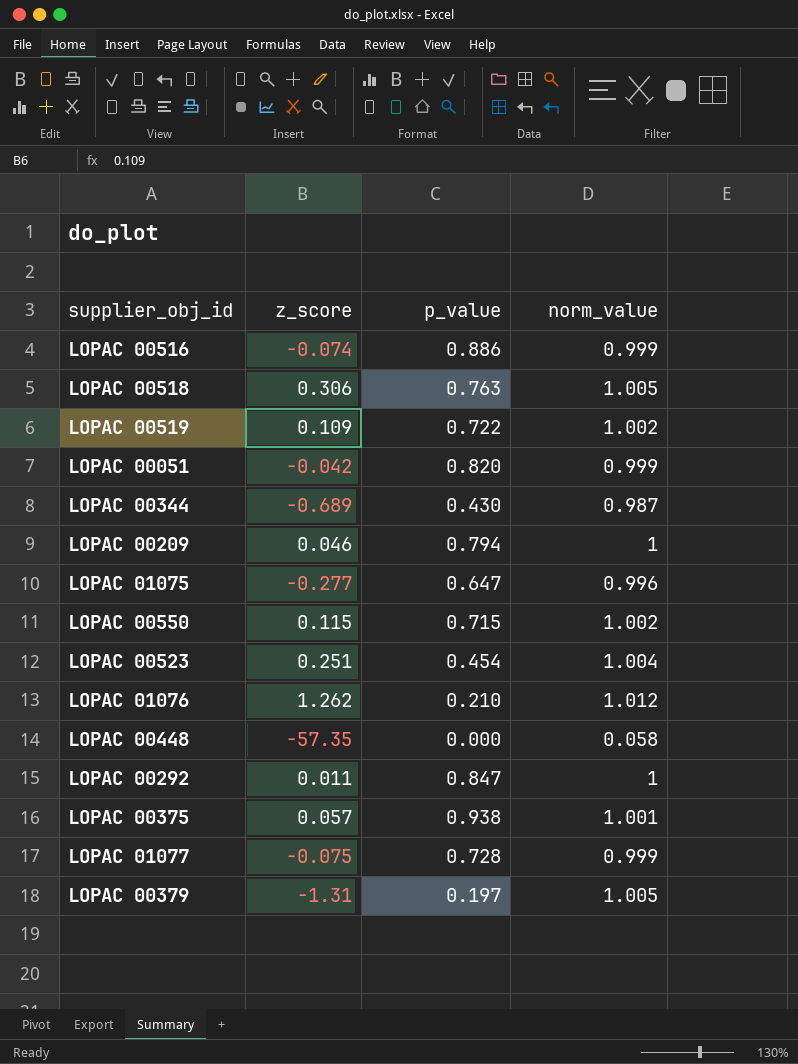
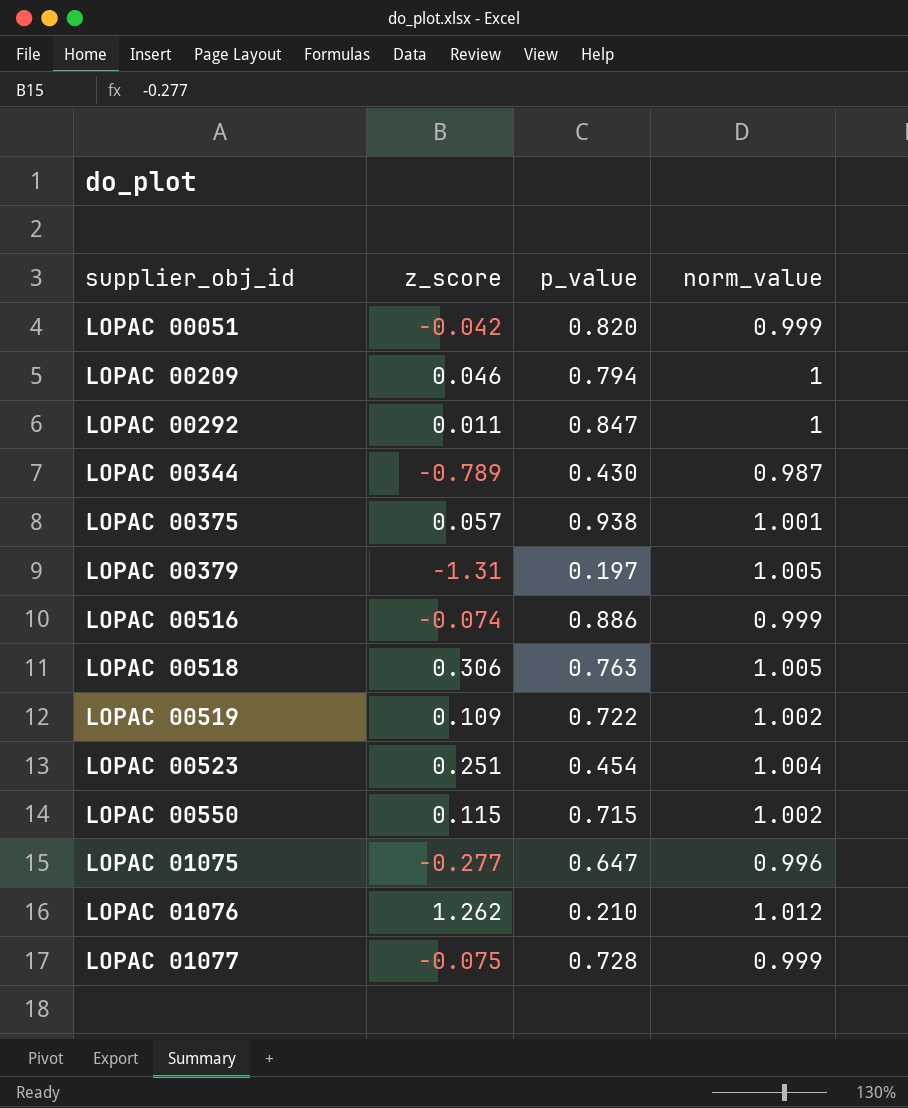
row order: none -> supplier_obj_id ascending
row LOPAC 00448: -57.35 | 0.000 | 0.058 -> none
LOPAC 00344 | z_score: -0.689 -> -0.789

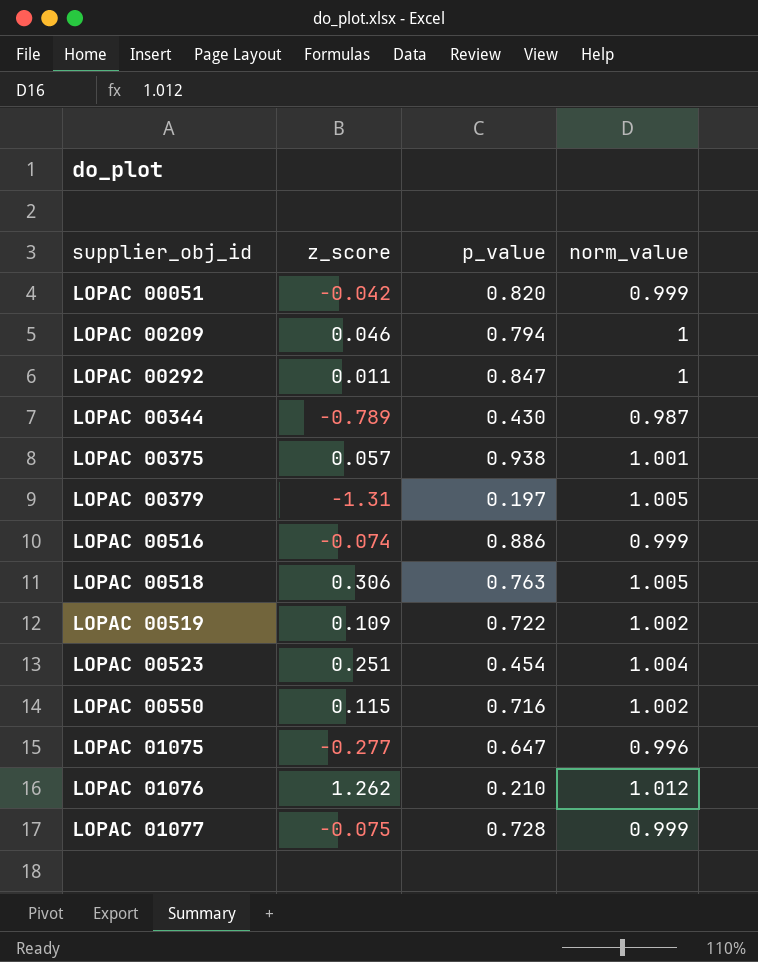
LOPAC 00550 | p_value: 0.715 -> 0.716

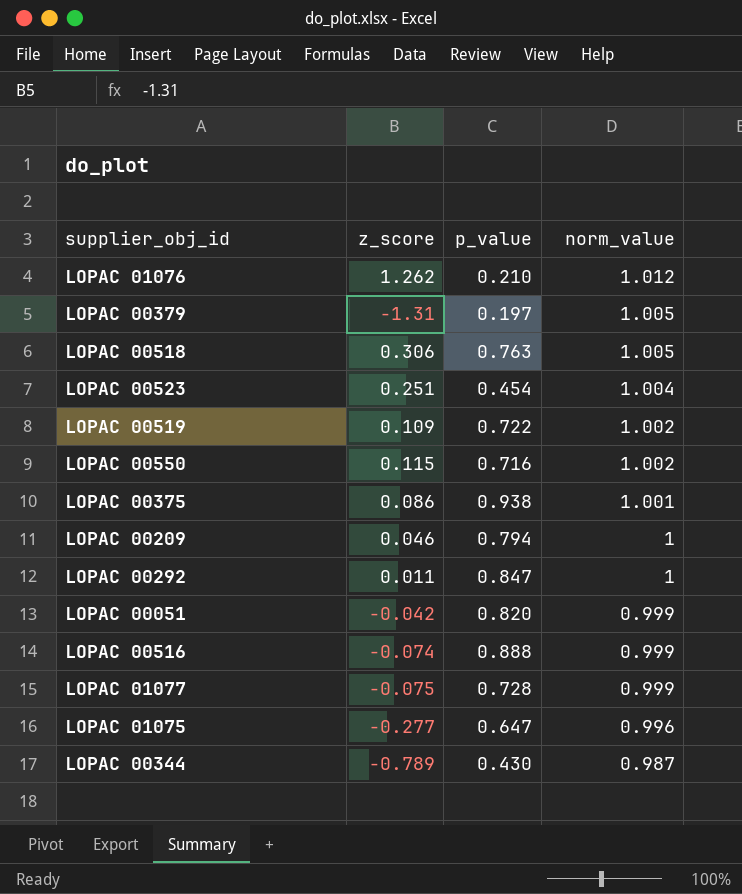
row order: supplier_obj_id ascending -> norm_value descending
LOPAC 00375 | z_score: 0.057 -> 0.086
LOPAC 00516 | p_value: 0.886 -> 0.888

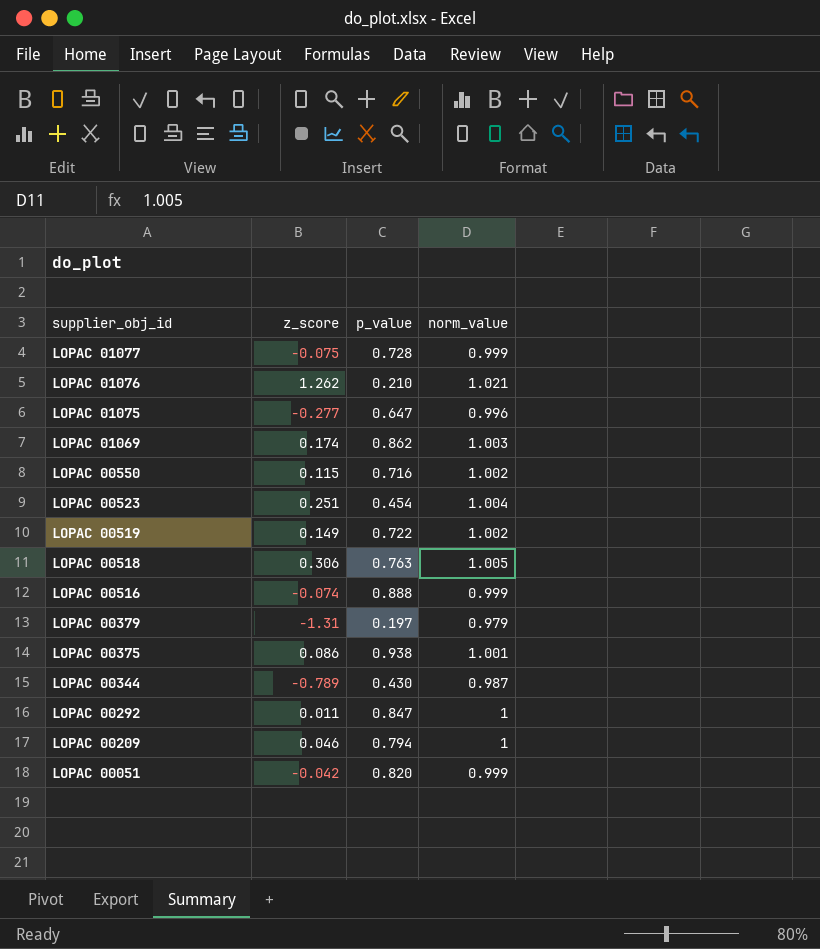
row order: norm_value descending -> supplier_obj_id descending
LOPAC 01076 | norm_value: 1.012 -> 1.021
row LOPAC 01069: none -> 0.174 | 0.862 | 1.003
LOPAC 00519 | z_score: 0.109 -> 0.149
LOPAC 00379 | norm_value: 1.005 -> 0.979

